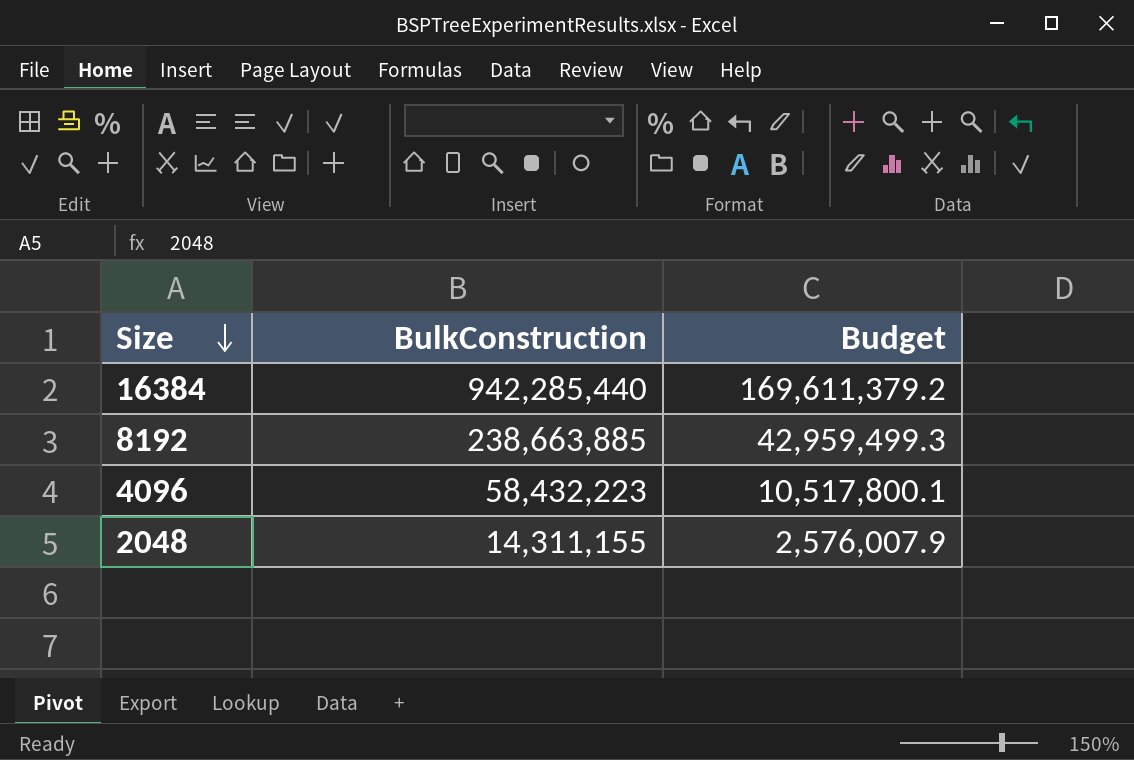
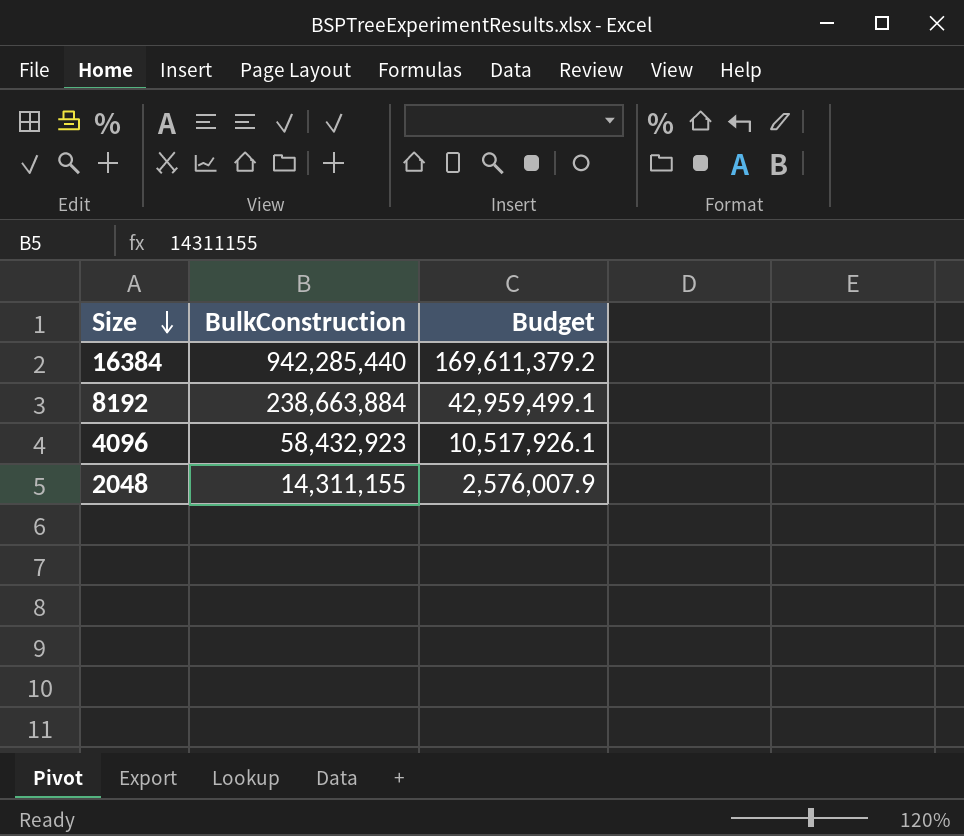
8192 | BulkConstruction: 238,663,885 -> 238,663,884
8192 | Budget: 42,959,499.3 -> 42,959,499.1
4096 | BulkConstruction: 58,432,223 -> 58,432,923
4096 | Budget: 10,517,800.1 -> 10,517,926.1

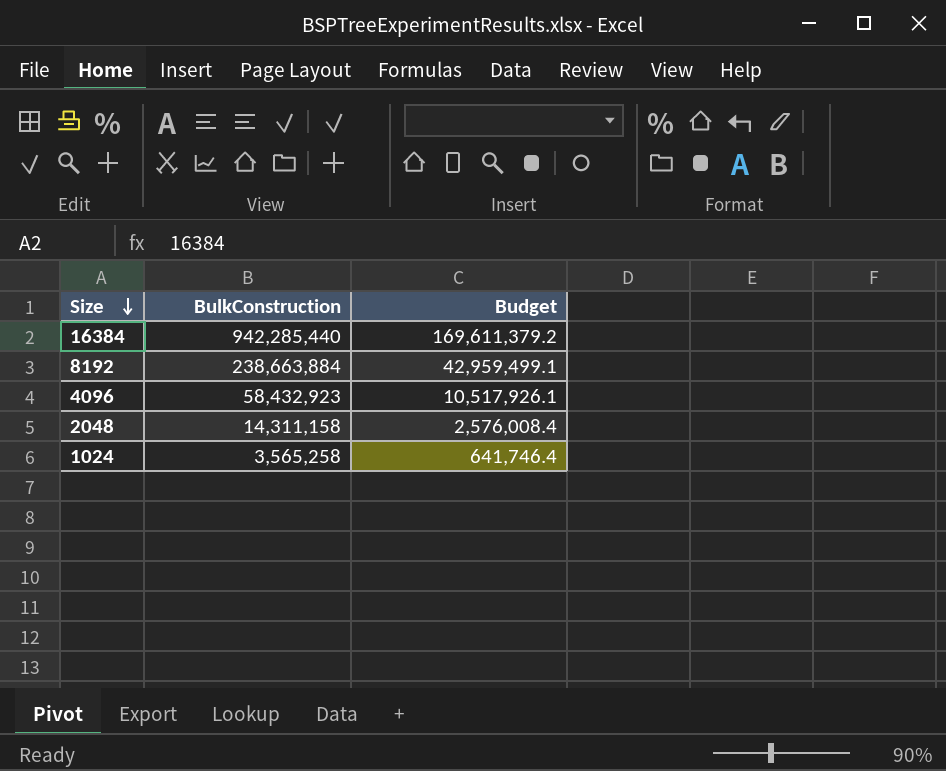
2048 | BulkConstruction: 14,311,155 -> 14,311,158
2048 | Budget: 2,576,007.9 -> 2,576,008.4
row 1024: none -> 3,565,258 | 641,746.4

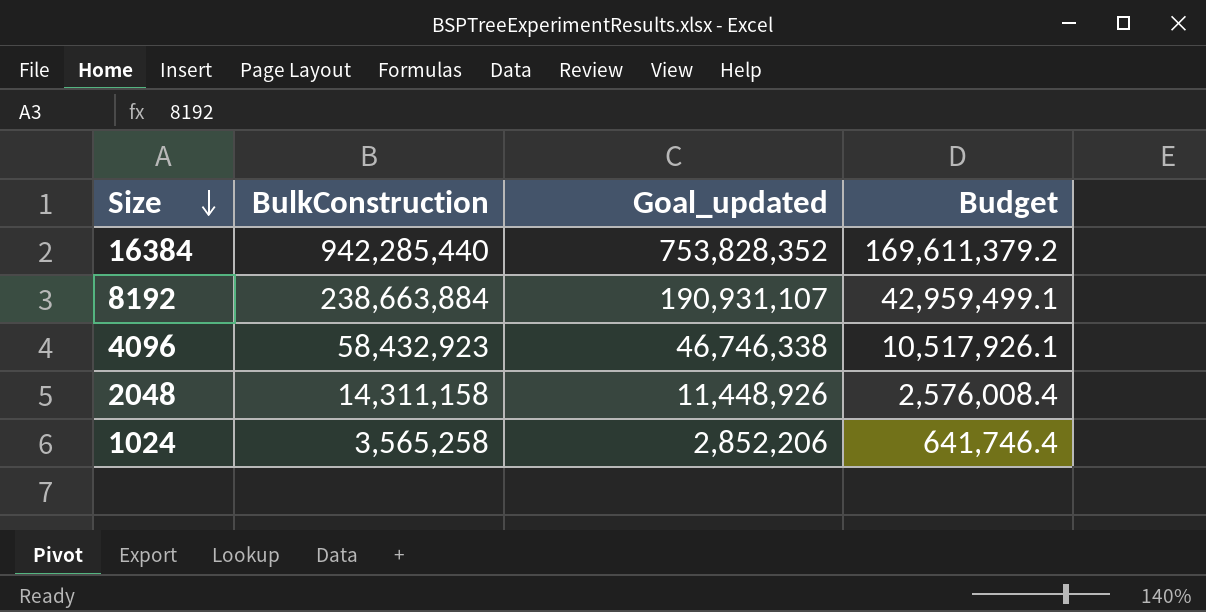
column Goal_updated | formula: none -> [BulkConstruction] * 0.8

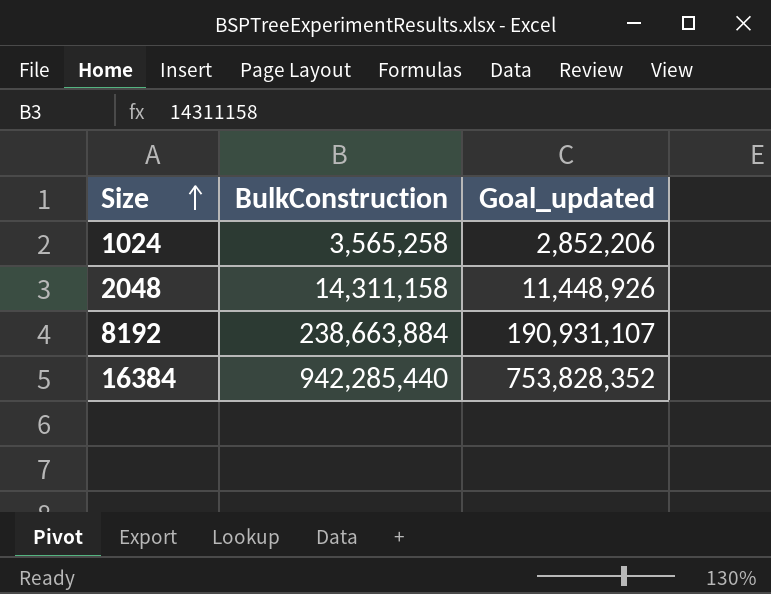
row order: Size descending -> Size ascending
column Budget | formula: [BulkConstruction] * 0.18 -> none
row 4096: 58,432,923 | 46,746,338 | 10,517,926.1 -> none

